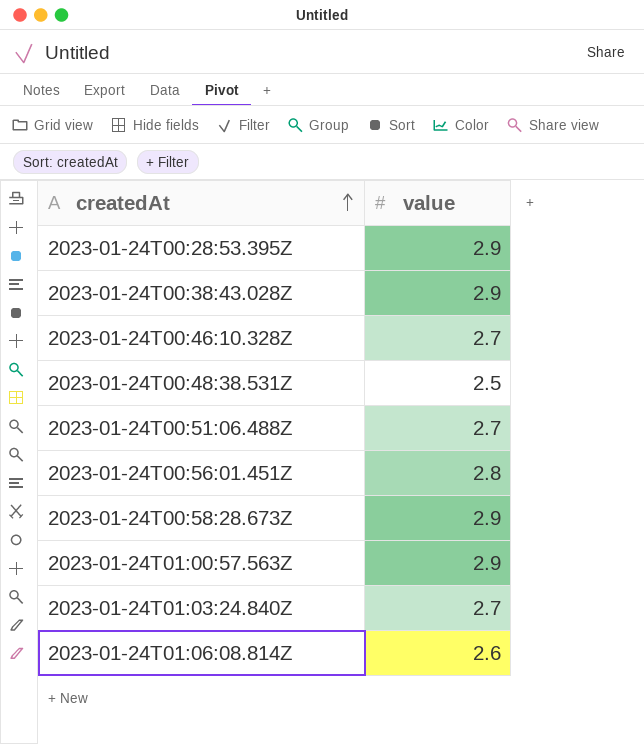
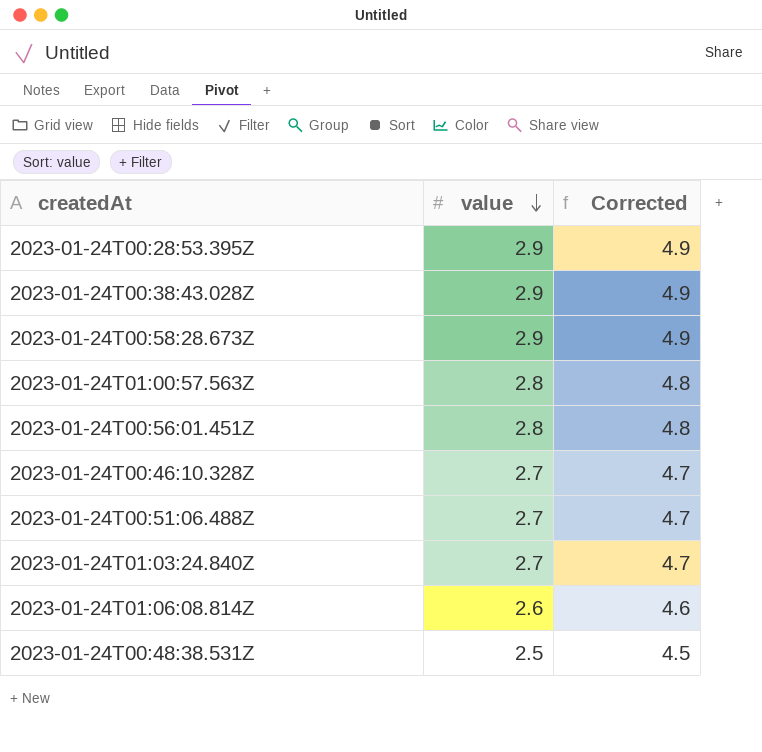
row order: createdAt ascending -> value descending
column Corrected | formula: none -> [value] + 2
2023-01-24T01:00:57.563Z | value: 2.9 -> 2.8

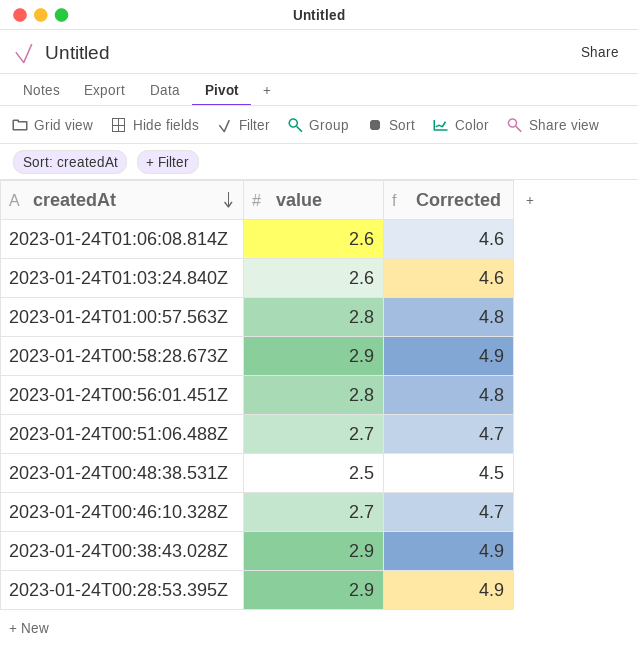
row order: value descending -> createdAt descending
2023-01-24T01:03:24.840Z | value: 2.7 -> 2.6
2023-01-24T01:03:24.840Z | Corrected: 4.7 -> 4.6

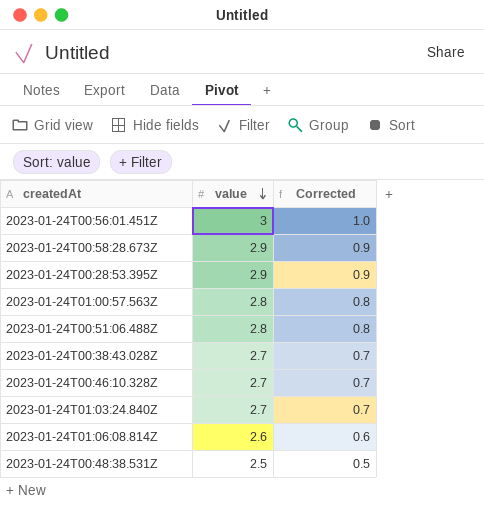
row order: createdAt descending -> value descending
column Corrected | formula: [value] + 2 -> [value] - 2
2023-01-24T00:56:01.451Z | value: 2.8 -> 3
2023-01-24T00:51:06.488Z | value: 2.7 -> 2.8
2023-01-24T00:38:43.028Z | value: 2.9 -> 2.7
2023-01-24T01:03:24.840Z | value: 2.6 -> 2.7

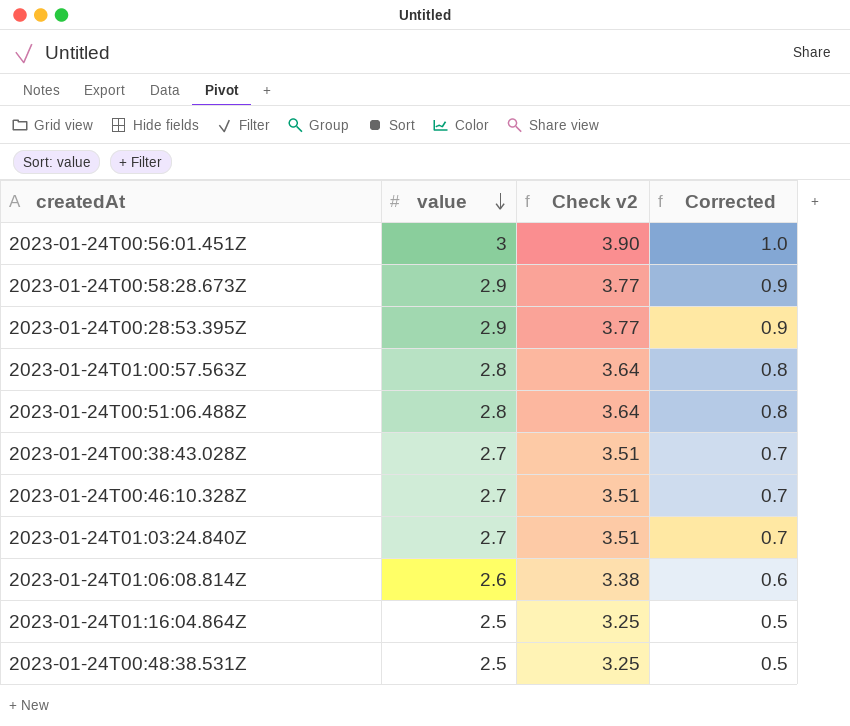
column Check v2 | formula: none -> [value] * 1.3
row 2023-01-24T01:16:04.864Z: none -> 2.5 | 3.25 | 0.5

